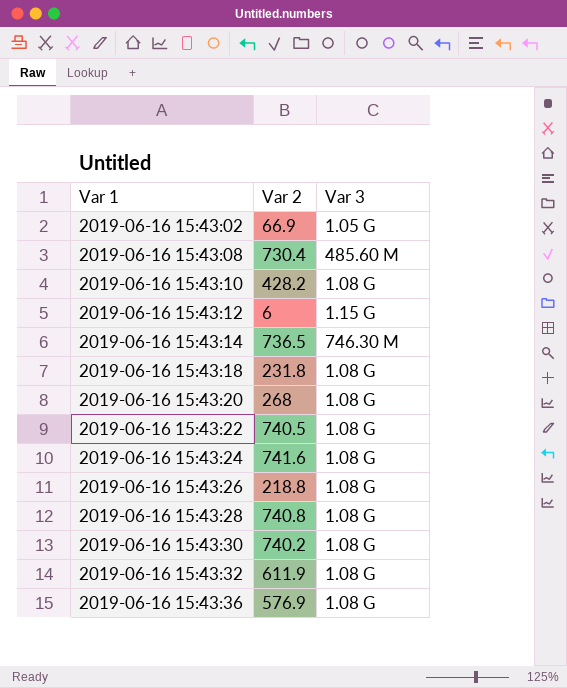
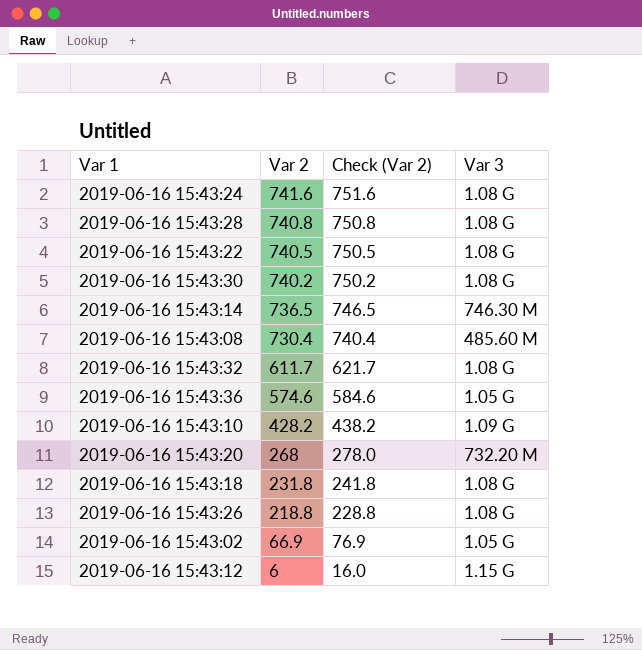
row order: Var 1 ascending -> Var 2 descending
column Check (Var 2) | formula: none -> [Var 2] + 10
2019-06-16 15:43:32 | Var 2: 611.9 -> 611.7
2019-06-16 15:43:36 | Var 2: 576.9 -> 574.6
2019-06-16 15:43:36 | Var 3: 1.08 G -> 1.05 G
2019-06-16 15:43:10 | Var 3: 1.08 G -> 1.09 G
2019-06-16 15:43:20 | Var 3: 1.08 G -> 732.20 M

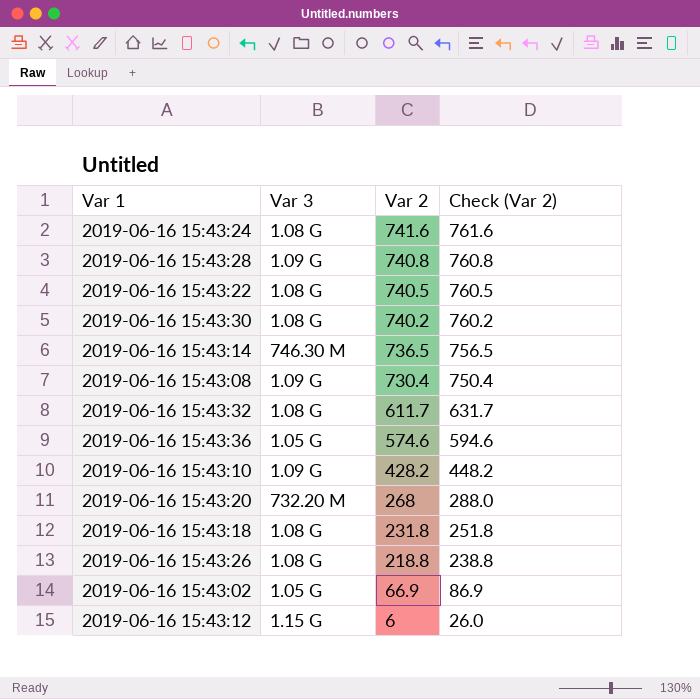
column Var 3 | position: 4 -> 2
column Check (Var 2) | formula: [Var 2] + 10 -> [Var 2] + 20
2019-06-16 15:43:28 | Var 3: 1.08 G -> 1.09 G
2019-06-16 15:43:08 | Var 3: 485.60 M -> 1.09 G

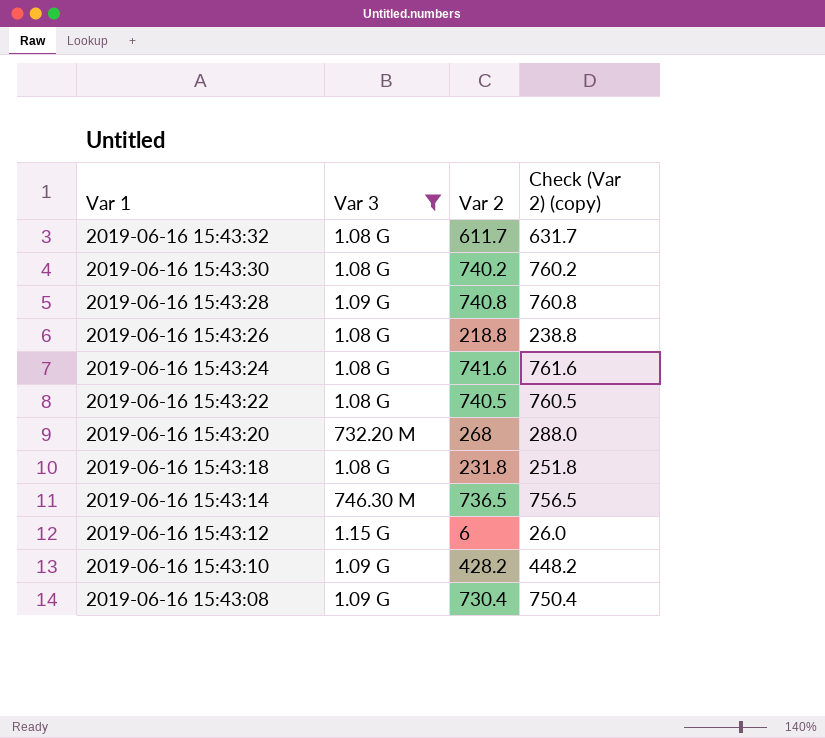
filter: none -> Var 3 != 1.05 G
row order: Var 2 descending -> Var 1 descending
column name: Check (Var 2) -> Check (Var 2) (copy)

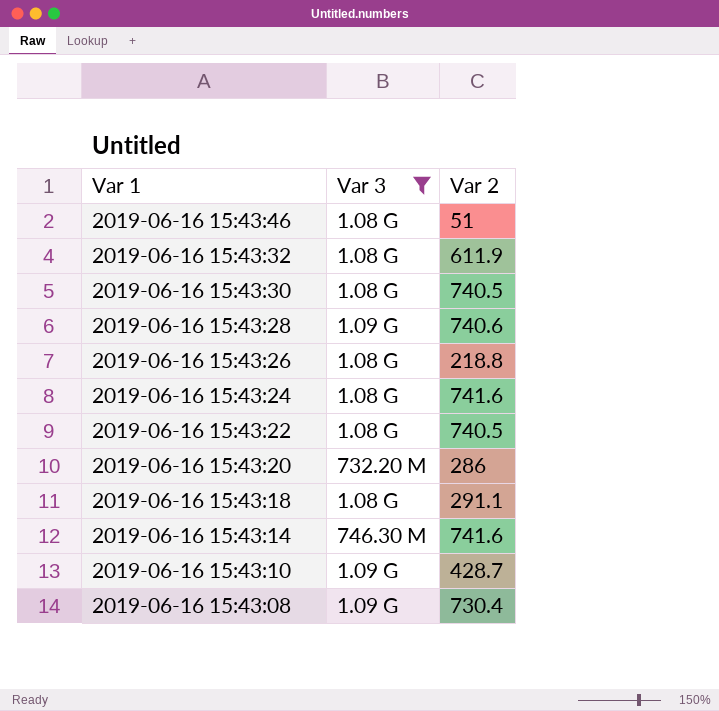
column Check (Var 2) (copy) | formula: [Var 2] + 20 -> none
row 2019-06-16 15:43:12: 1.15 G | 6 | 26.0 -> none
row 2019-06-16 15:43:46: none -> 1.08 G | 51
2019-06-16 15:43:32 | Var 2: 611.7 -> 611.9
2019-06-16 15:43:30 | Var 2: 740.2 -> 740.5
2019-06-16 15:43:28 | Var 2: 740.8 -> 740.6
2019-06-16 15:43:20 | Var 2: 268 -> 286
2019-06-16 15:43:18 | Var 2: 231.8 -> 291.1
2019-06-16 15:43:14 | Var 2: 736.5 -> 741.6
2019-06-16 15:43:10 | Var 2: 428.2 -> 428.7

